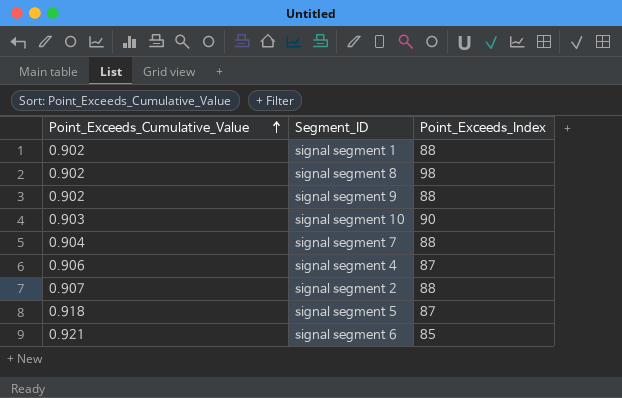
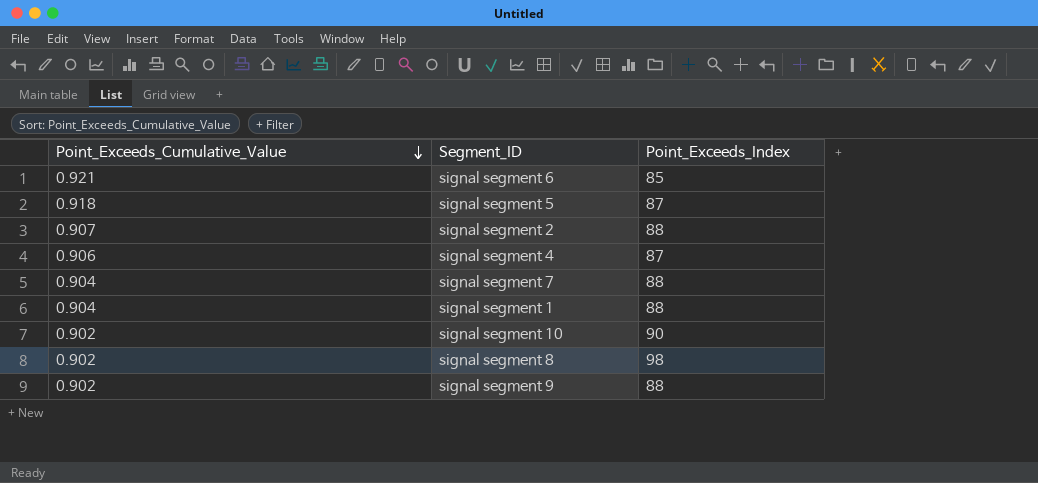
row order: Point_Exceeds_Cumulative_Value ascending -> Point_Exceeds_Cumulative_Value descending
signal segment 1 | Point_Exceeds_Cumulative_Value: 0.902 -> 0.904
signal segment 10 | Point_Exceeds_Cumulative_Value: 0.903 -> 0.902

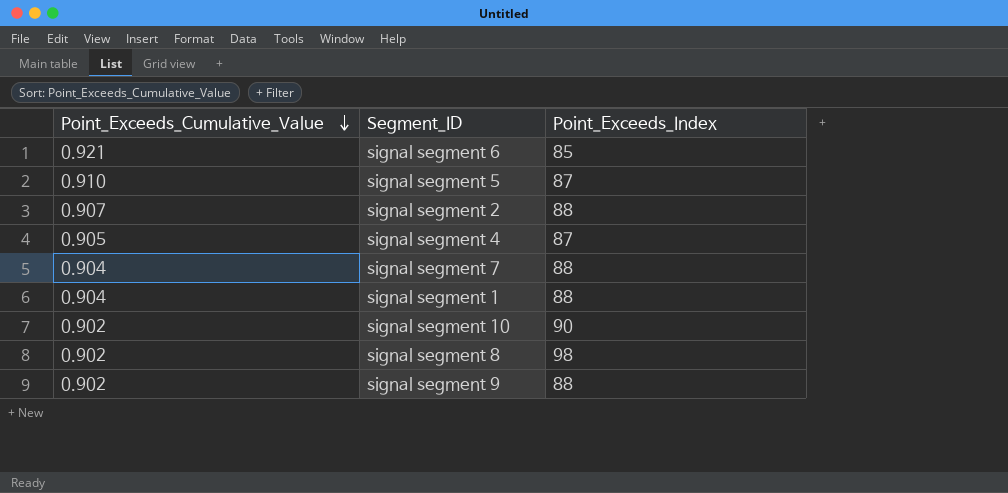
signal segment 5 | Point_Exceeds_Cumulative_Value: 0.918 -> 0.910
signal segment 4 | Point_Exceeds_Cumulative_Value: 0.906 -> 0.905

